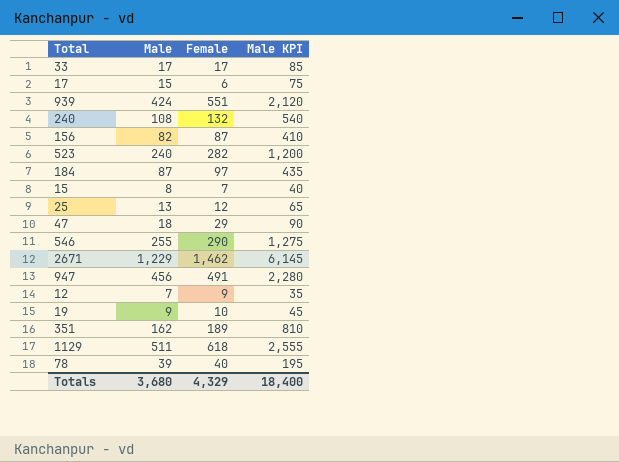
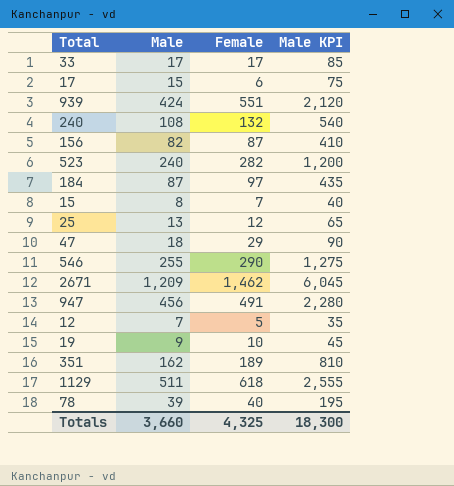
2671 | Male: 1,229 -> 1,209
2671 | Male KPI: 6,145 -> 6,045
12 | Female: 9 -> 5
Totals | Male: 3,680 -> 3,660
Totals | Female: 4,329 -> 4,325
Totals | Male KPI: 18,400 -> 18,300

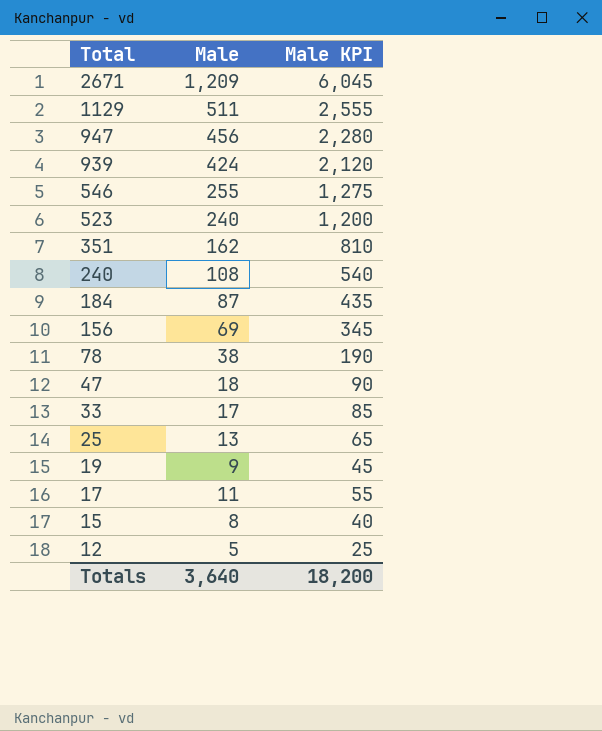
row order: none -> Total descending
column Female | position: 3 -> none
156 | Male: 82 -> 69
156 | Male KPI: 410 -> 345
78 | Male: 39 -> 38
78 | Male KPI: 195 -> 190
17 | Male: 15 -> 11
17 | Male KPI: 75 -> 55
12 | Male: 7 -> 5
12 | Male KPI: 35 -> 25
Totals | Male: 3,660 -> 3,640
Totals | Male KPI: 18,300 -> 18,200

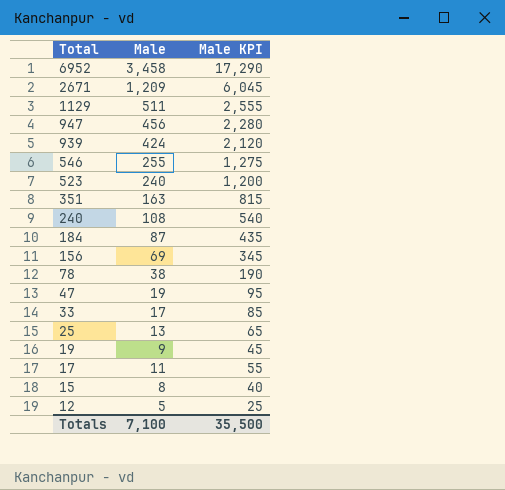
row 6952: none -> 3,458 | 17,290
351 | Male: 162 -> 163
351 | Male KPI: 810 -> 815
47 | Male: 18 -> 19
47 | Male KPI: 90 -> 95
Totals | Male: 3,640 -> 7,100
Totals | Male KPI: 18,200 -> 35,500

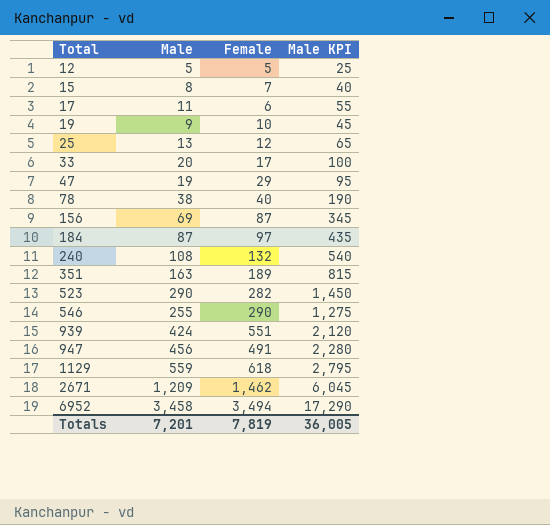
row order: Total descending -> Total ascending
column Female | position: none -> 3
33 | Male: 17 -> 20
33 | Male KPI: 85 -> 100
523 | Male: 240 -> 290
523 | Male KPI: 1,200 -> 1,450
1129 | Male: 511 -> 559
1129 | Male KPI: 2,555 -> 2,795
Totals | Male: 7,100 -> 7,201
Totals | Male KPI: 35,500 -> 36,005

